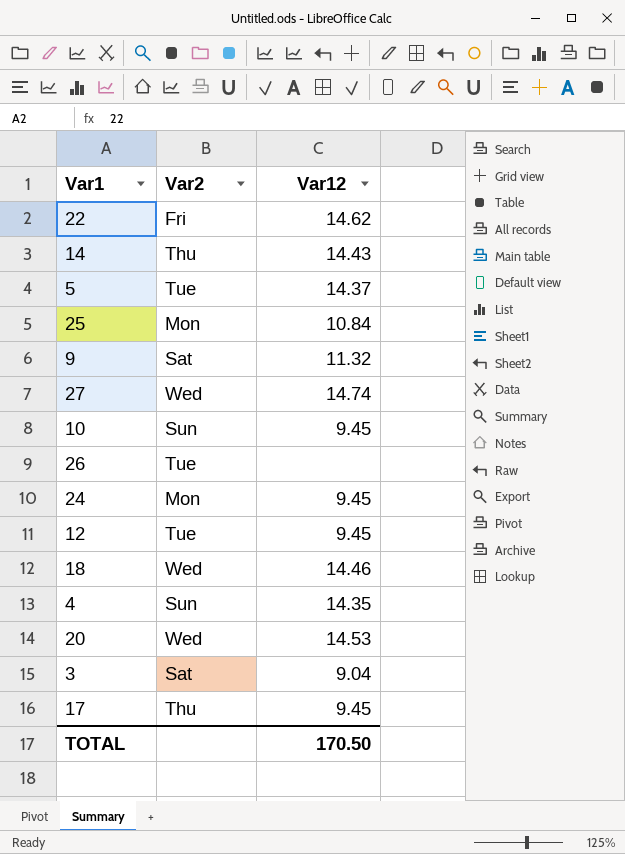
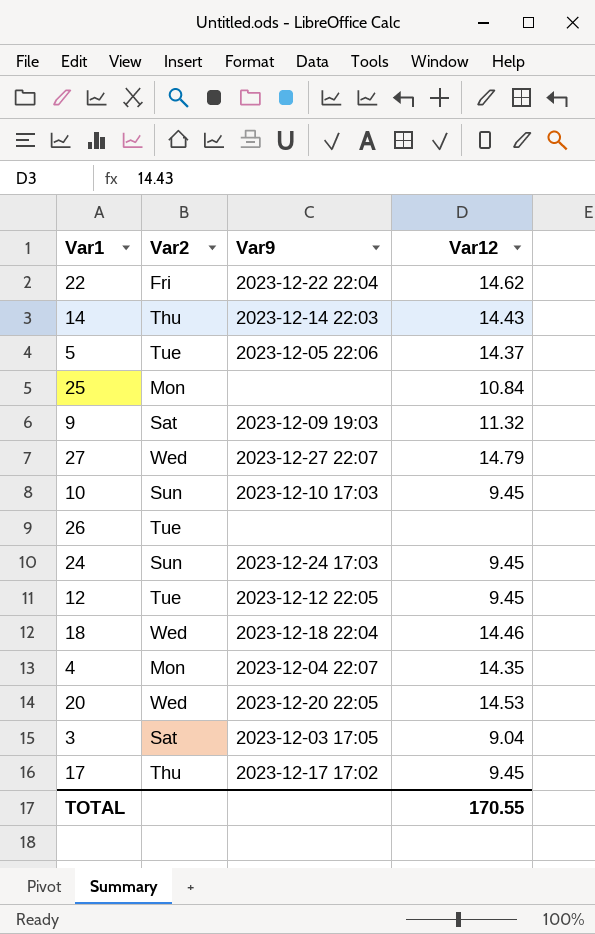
column Var9 | position: none -> 3
27 | Var12: 14.74 -> 14.79
24 | Var2: Mon -> Sun
4 | Var2: Sun -> Mon
TOTAL | Var12: 170.50 -> 170.55

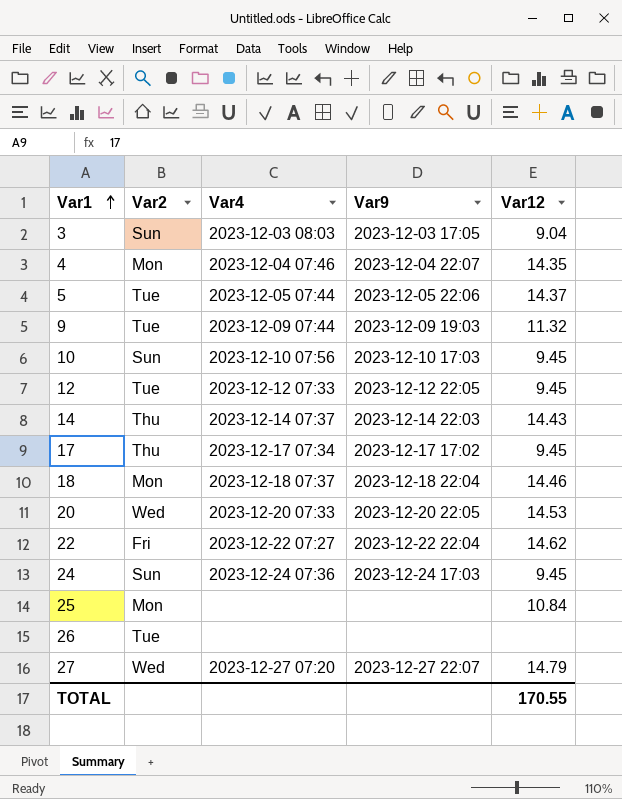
row order: none -> Var1 ascending
column Var4 | position: none -> 3
3 | Var2: Sat -> Sun
9 | Var2: Sat -> Tue
18 | Var2: Wed -> Mon

